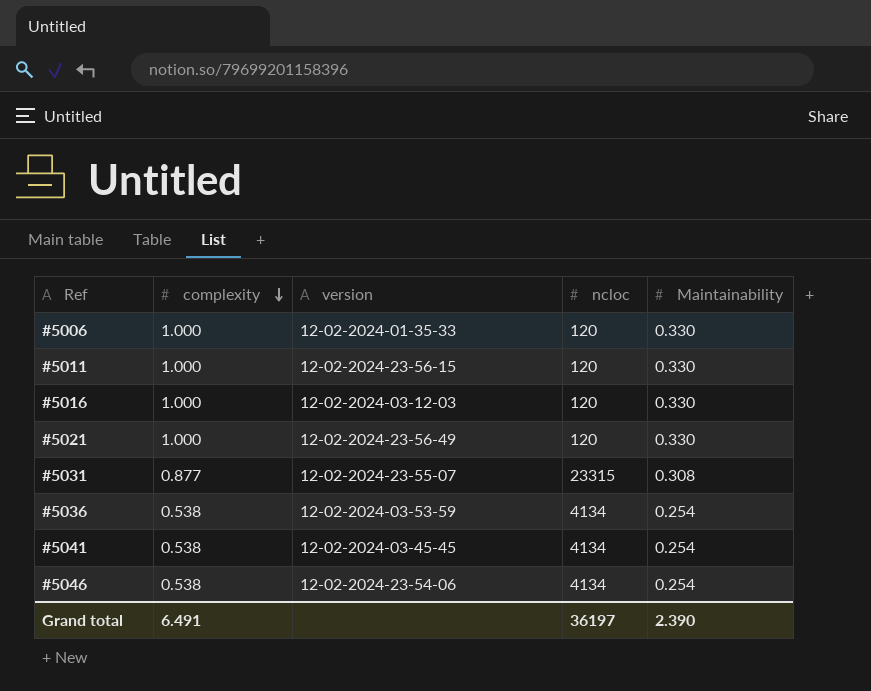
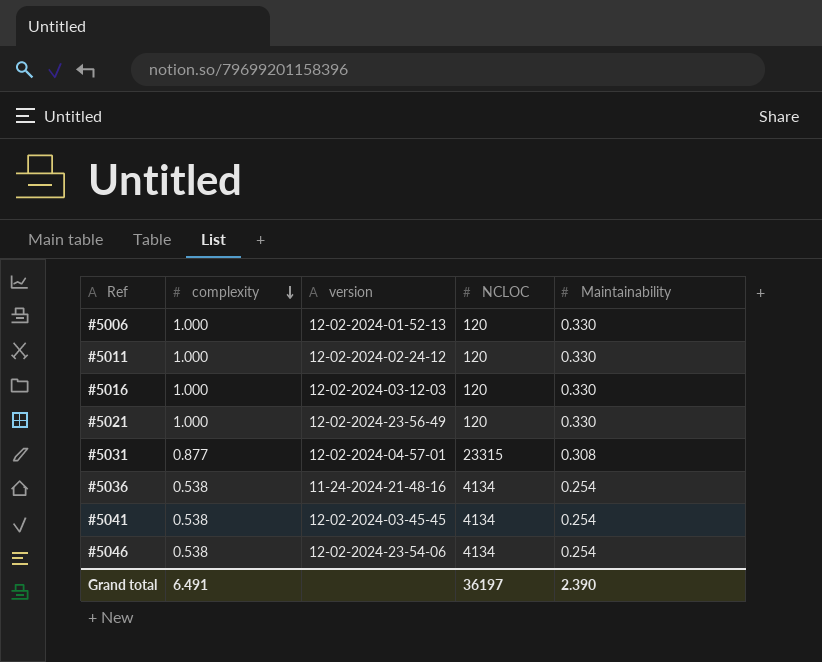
column name: ncloc -> NCLOC
#5006 | version: 12-02-2024-01-35-33 -> 12-02-2024-01-52-13
#5011 | version: 12-02-2024-23-56-15 -> 12-02-2024-02-24-12
#5031 | version: 12-02-2024-23-55-07 -> 12-02-2024-04-57-01
#5036 | version: 12-02-2024-03-53-59 -> 11-24-2024-21-48-16

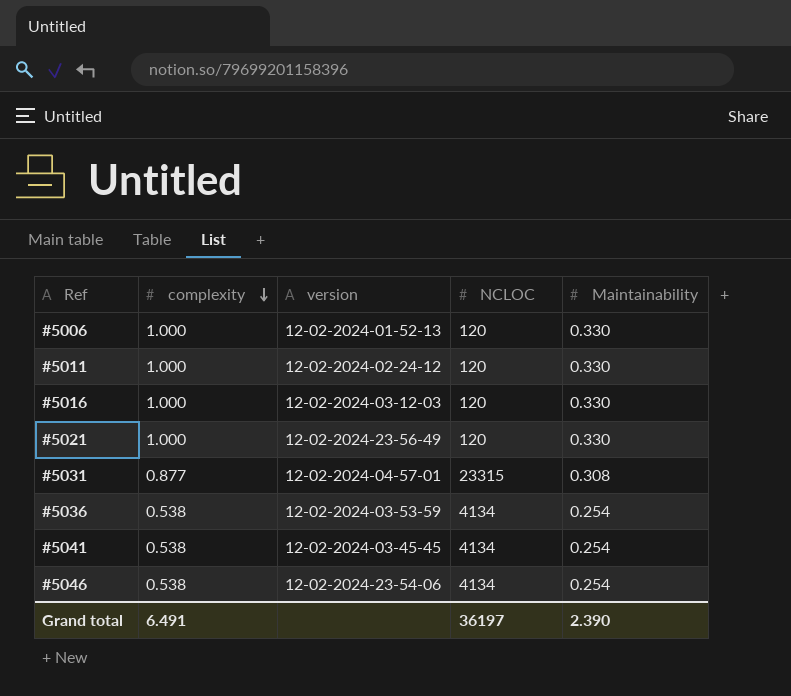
#5036 | version: 11-24-2024-21-48-16 -> 12-02-2024-03-53-59

